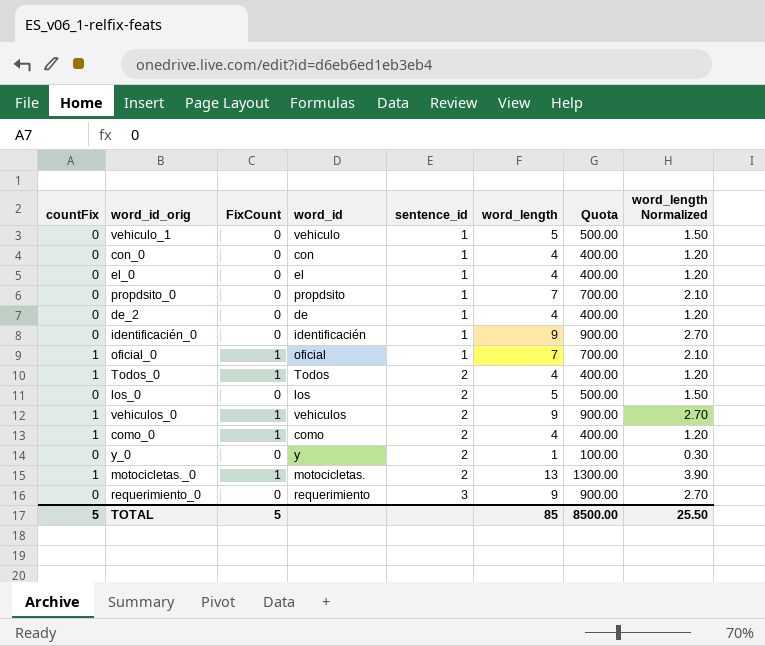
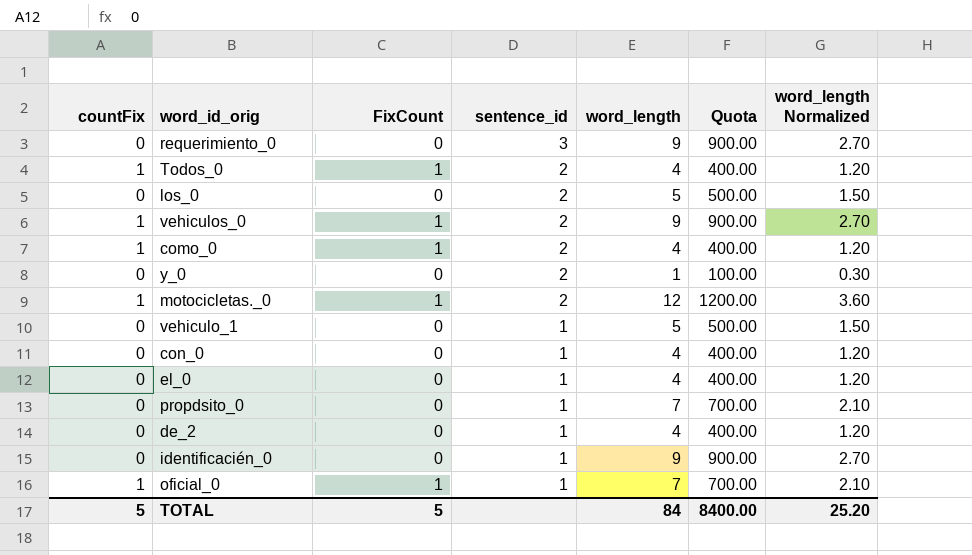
row order: sentence_id ascending -> sentence_id descending
column word_id | position: 4 -> none
motocicletas._0 | word_length: 13 -> 12
motocicletas._0 | Quota: 1300.00 -> 1200.00
motocicletas._0 | word_length Normalized: 3.90 -> 3.60
TOTAL | word_length: 85 -> 84
TOTAL | Quota: 8500.00 -> 8400.00
TOTAL | word_length Normalized: 25.50 -> 25.20

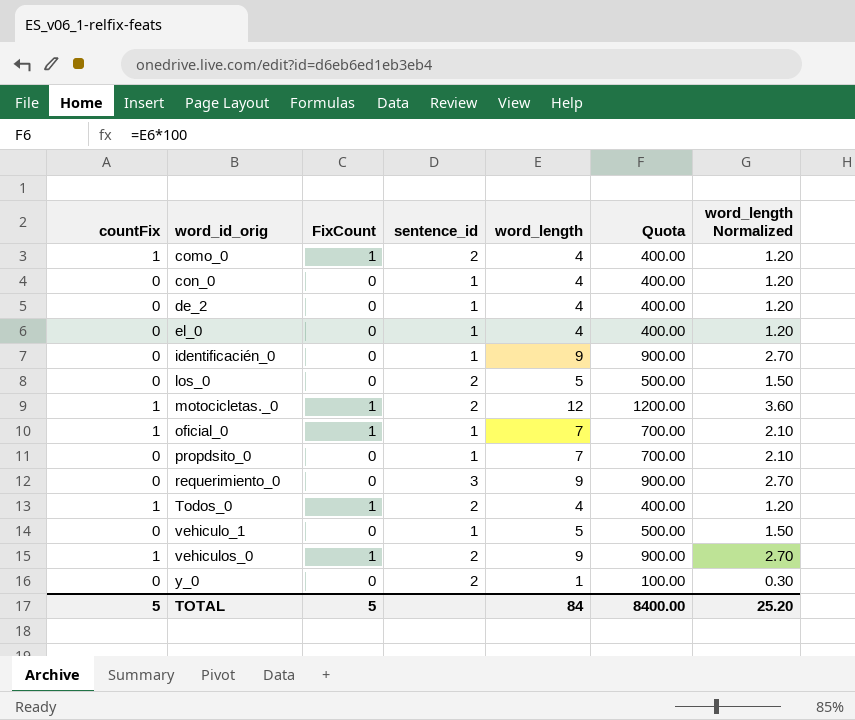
row order: sentence_id descending -> word_id_orig ascending

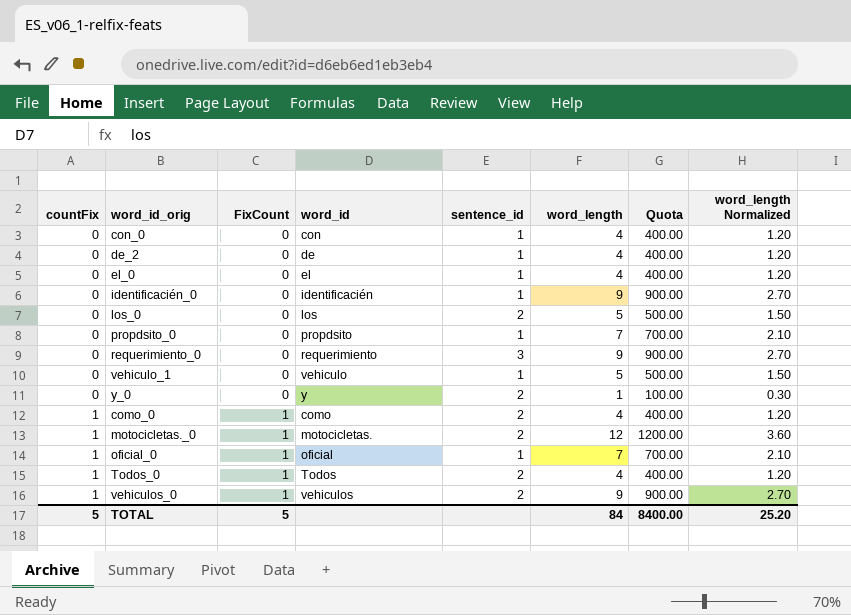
row order: word_id_orig ascending -> countFix ascending
column word_id | position: none -> 4

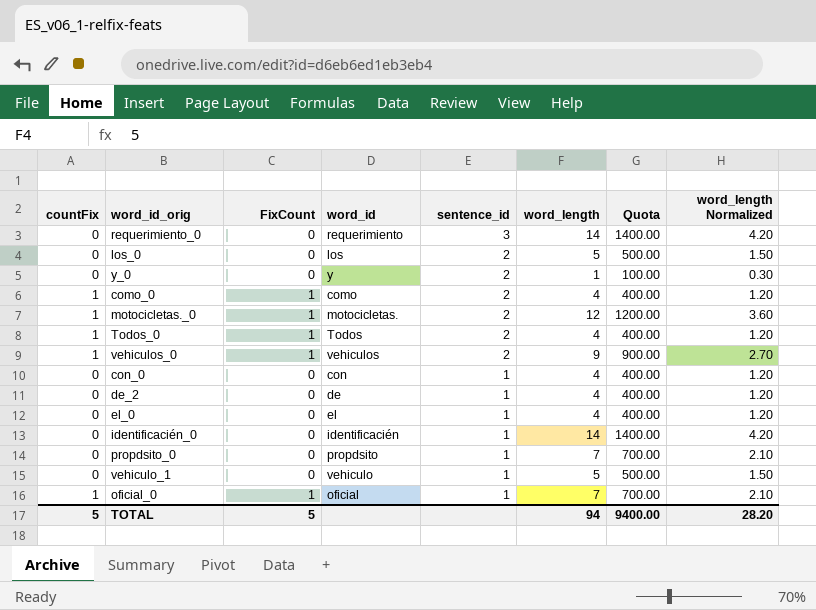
row order: countFix ascending -> sentence_id descending
requerimiento_0 | word_length: 9 -> 14
requerimiento_0 | Quota: 900.00 -> 1400.00
requerimiento_0 | word_length Normalized: 2.70 -> 4.20
identificacién_0 | word_length: 9 -> 14
identificacién_0 | Quota: 900.00 -> 1400.00
identificacién_0 | word_length Normalized: 2.70 -> 4.20
TOTAL | word_length: 84 -> 94
TOTAL | Quota: 8400.00 -> 9400.00
TOTAL | word_length Normalized: 25.20 -> 28.20

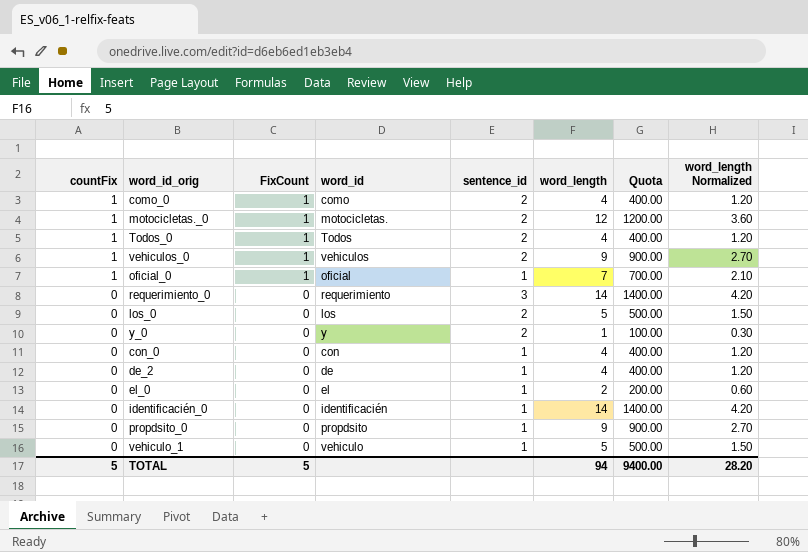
row order: sentence_id descending -> countFix descending
el_0 | word_length: 4 -> 2
el_0 | Quota: 400.00 -> 200.00
el_0 | word_length Normalized: 1.20 -> 0.60
propdsito_0 | word_length: 7 -> 9
propdsito_0 | Quota: 700.00 -> 900.00
propdsito_0 | word_length Normalized: 2.10 -> 2.70

